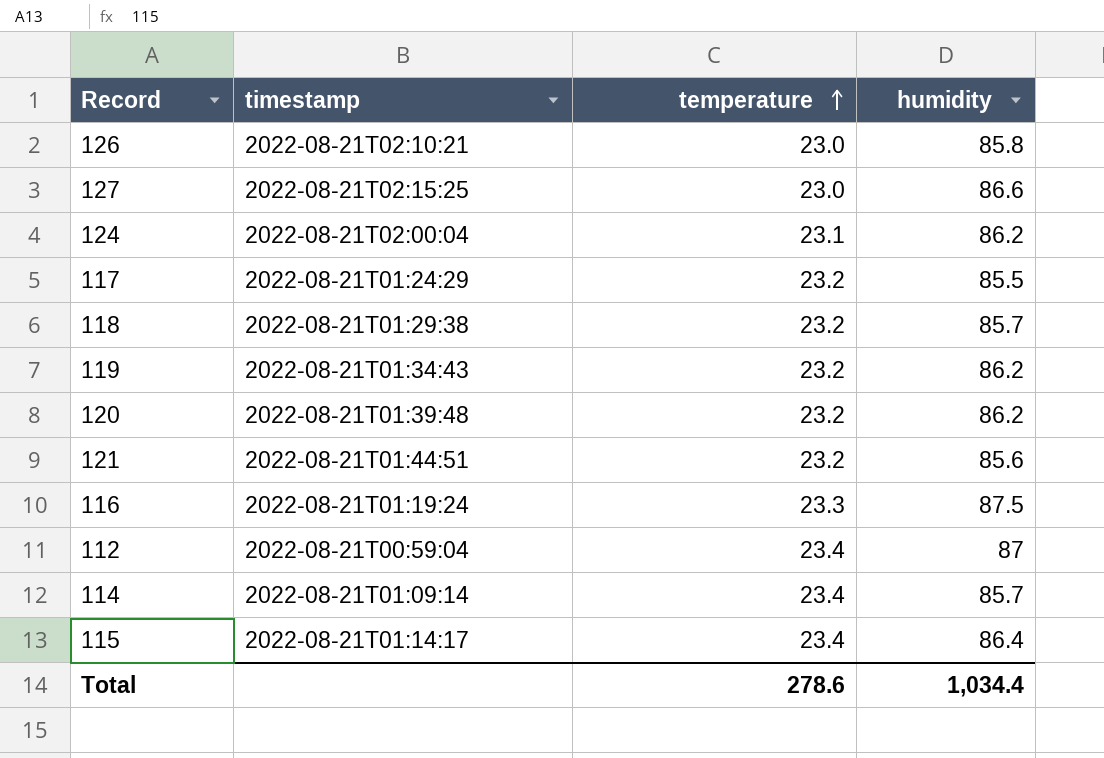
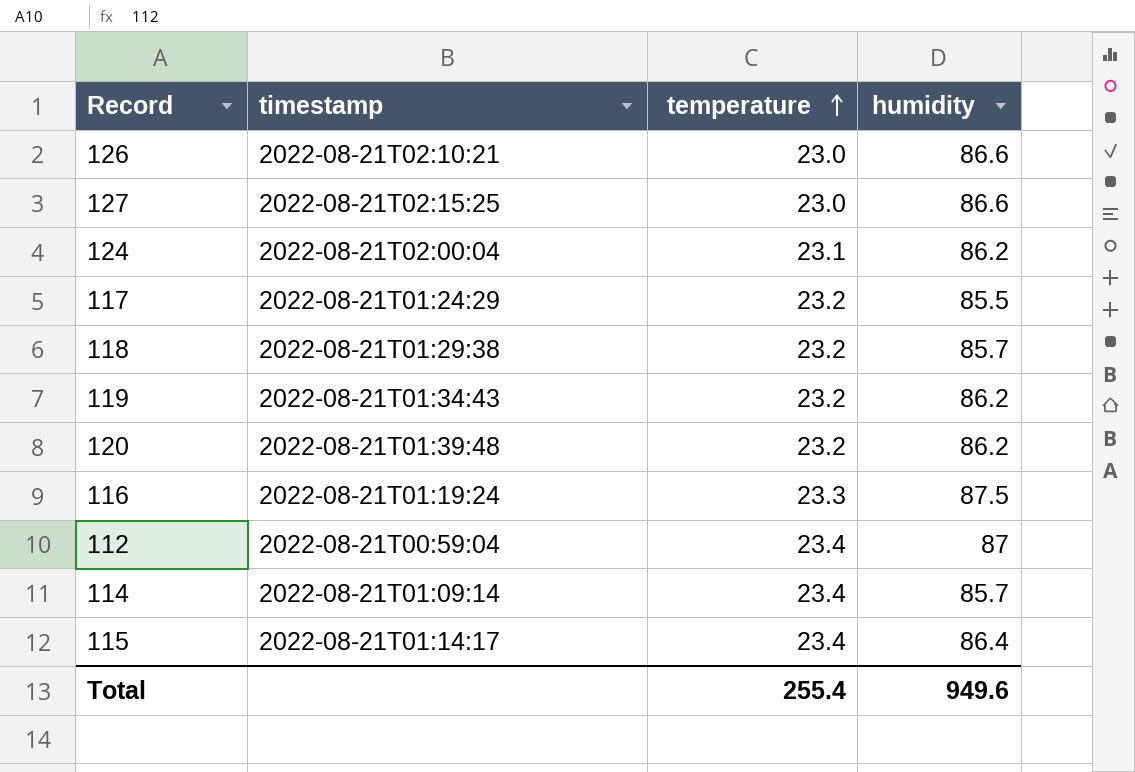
row 121: 2022-08-21T01:44:51 | 23.2 | 85.6 -> none
126 | humidity: 85.8 -> 86.6
Total | temperature: 278.6 -> 255.4
Total | humidity: 1,034.4 -> 949.6

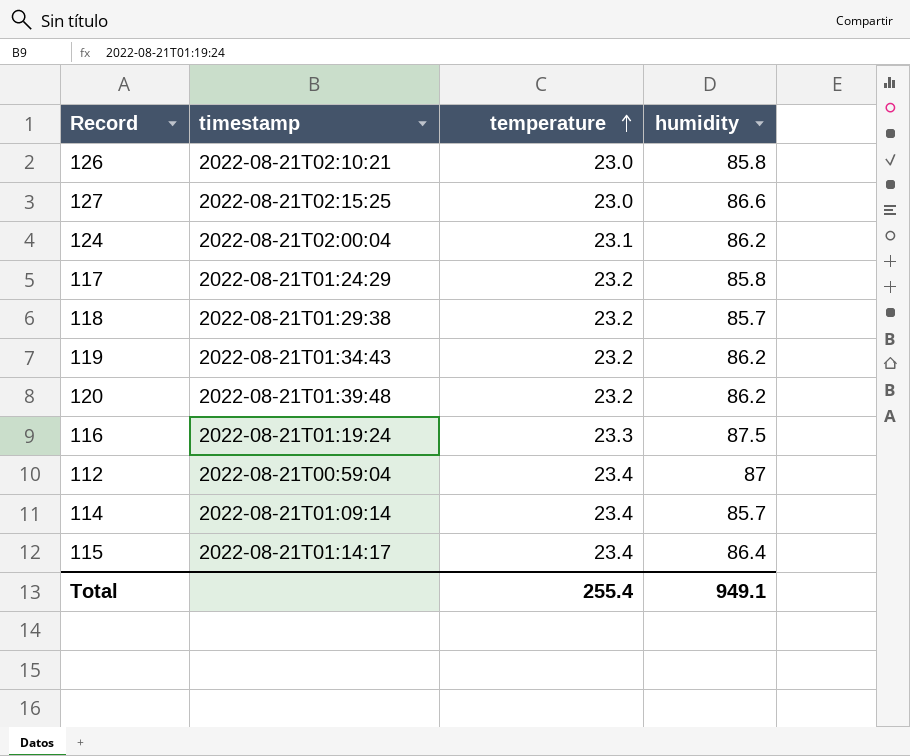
126 | humidity: 86.6 -> 85.8
117 | humidity: 85.5 -> 85.8
Total | humidity: 949.6 -> 949.1

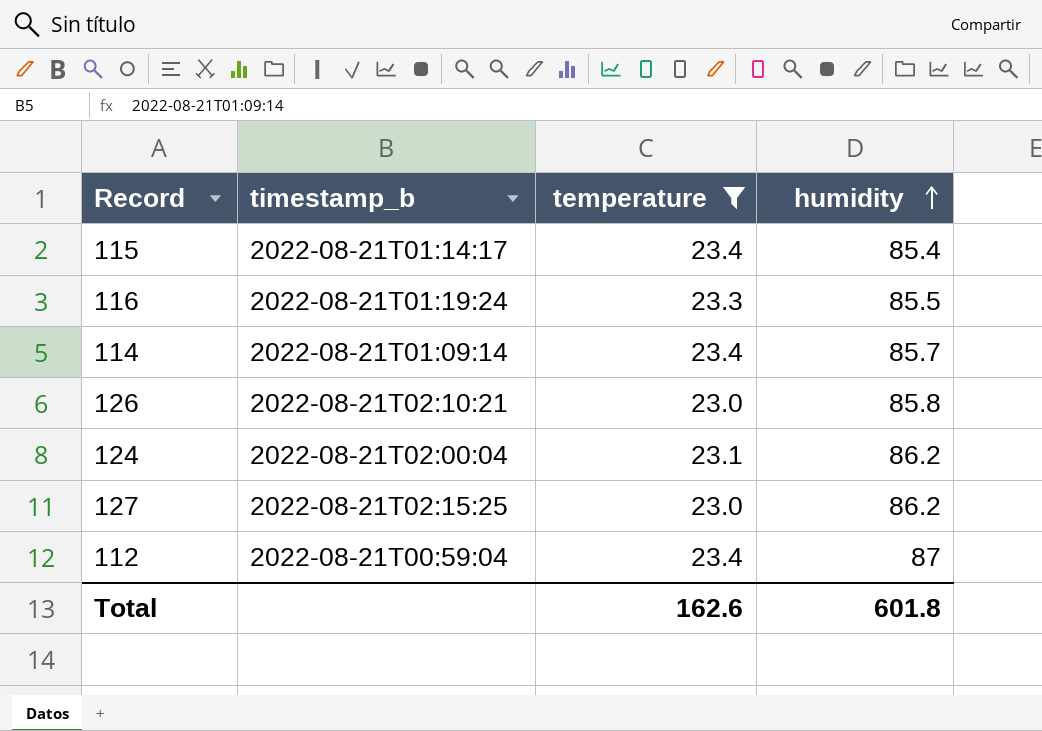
filter: none -> temperature != 23.2
row order: temperature ascending -> humidity ascending
column name: timestamp -> timestamp_b
115 | humidity: 86.4 -> 85.4
116 | humidity: 87.5 -> 85.5
127 | humidity: 86.6 -> 86.2
Total | temperature: 255.4 -> 162.6
Total | humidity: 949.1 -> 601.8

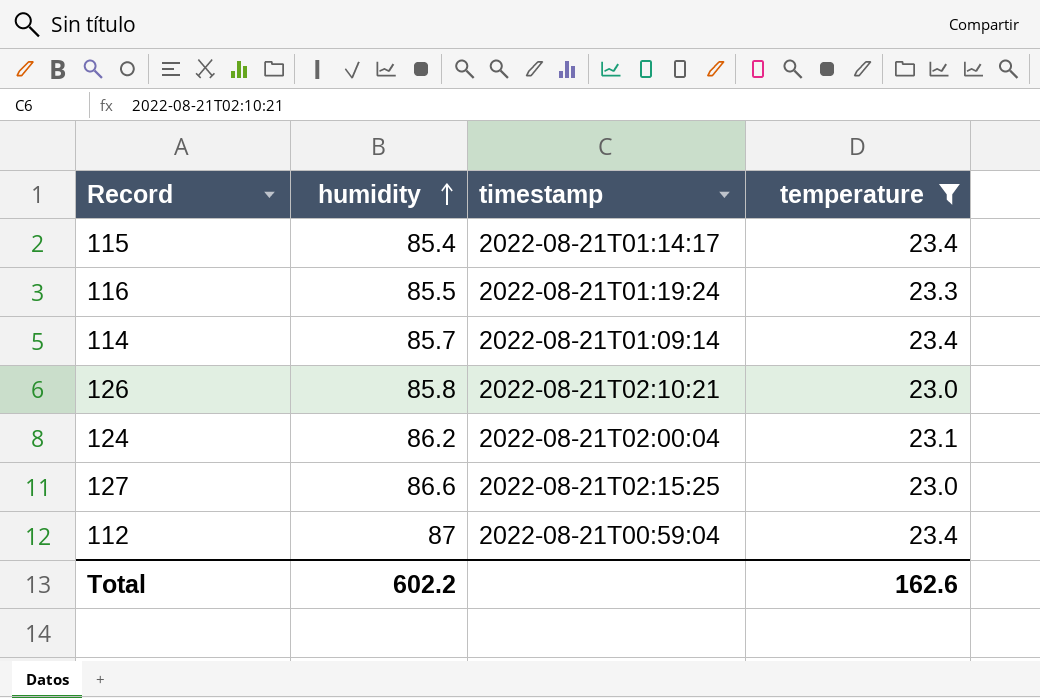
column humidity | position: 4 -> 2
column name: timestamp_b -> timestamp
127 | humidity: 86.2 -> 86.6
Total | humidity: 601.8 -> 602.2

